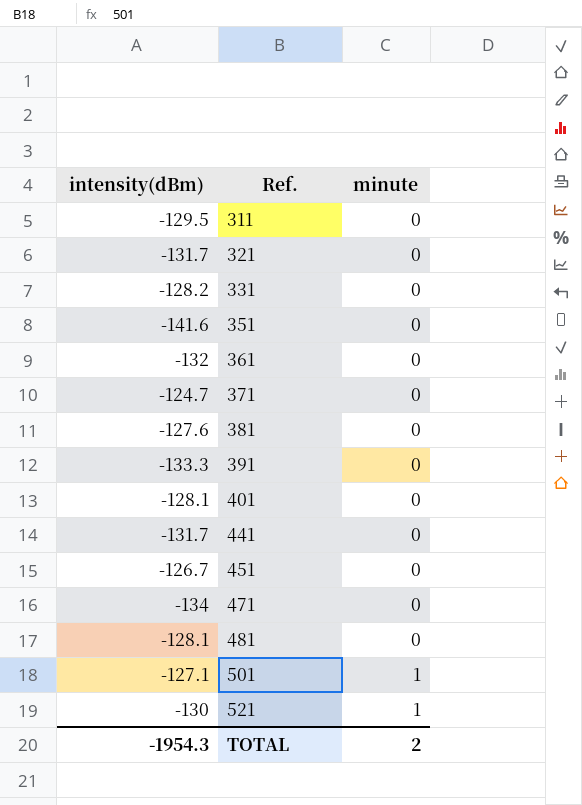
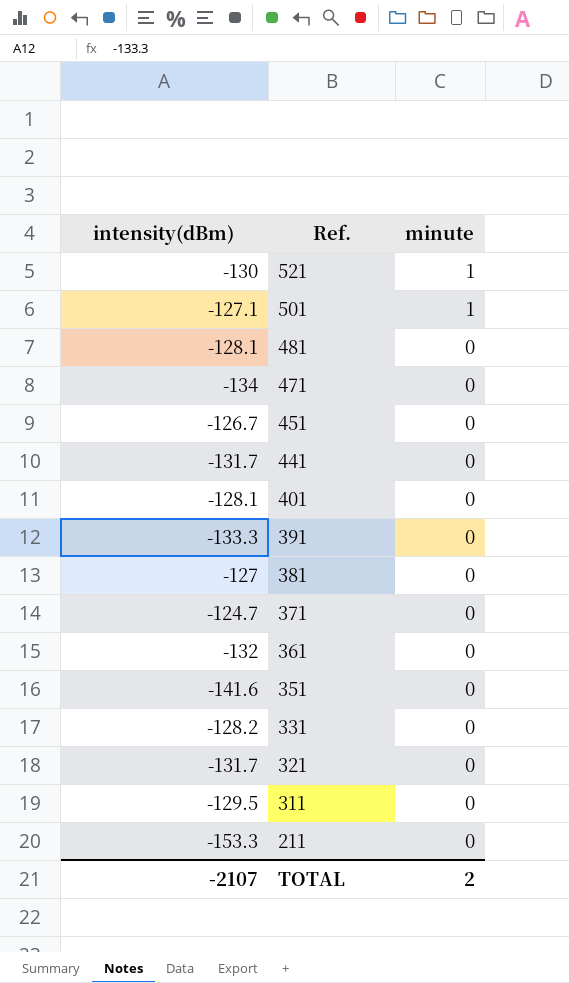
row order: Ref. ascending -> Ref. descending
381 | intensity(dBm): -127.6 -> -127
row 211: none -> -153.3 | 0
TOTAL | intensity(dBm): -1954.3 -> -2107

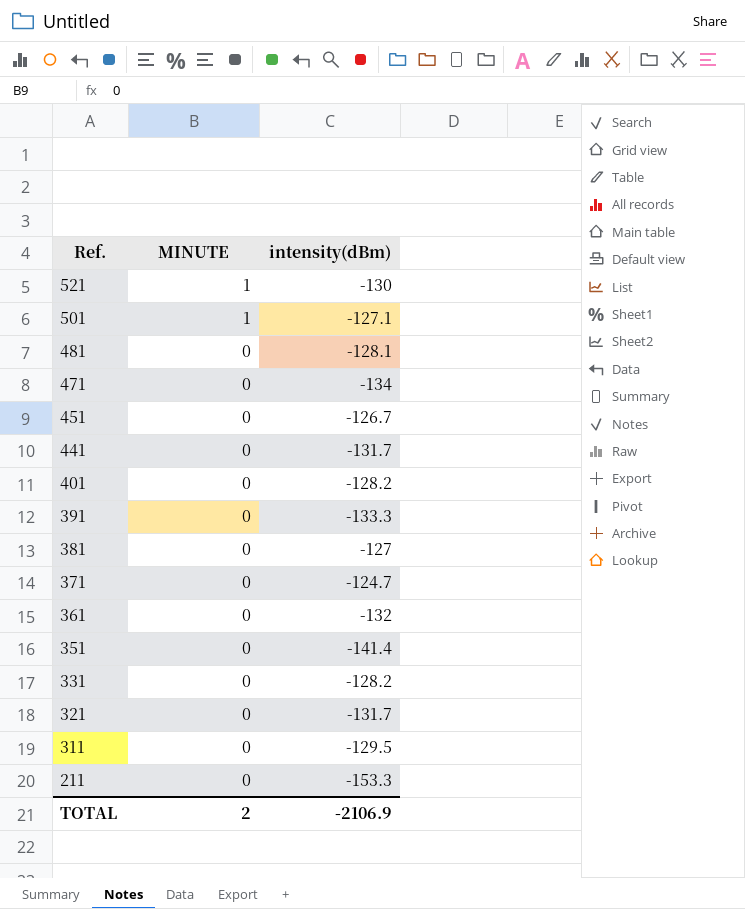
column name: minute -> MINUTE
column intensity(dBm) | position: 1 -> 3
401 | intensity(dBm): -128.1 -> -128.2
351 | intensity(dBm): -141.6 -> -141.4
TOTAL | intensity(dBm): -2107 -> -2106.9

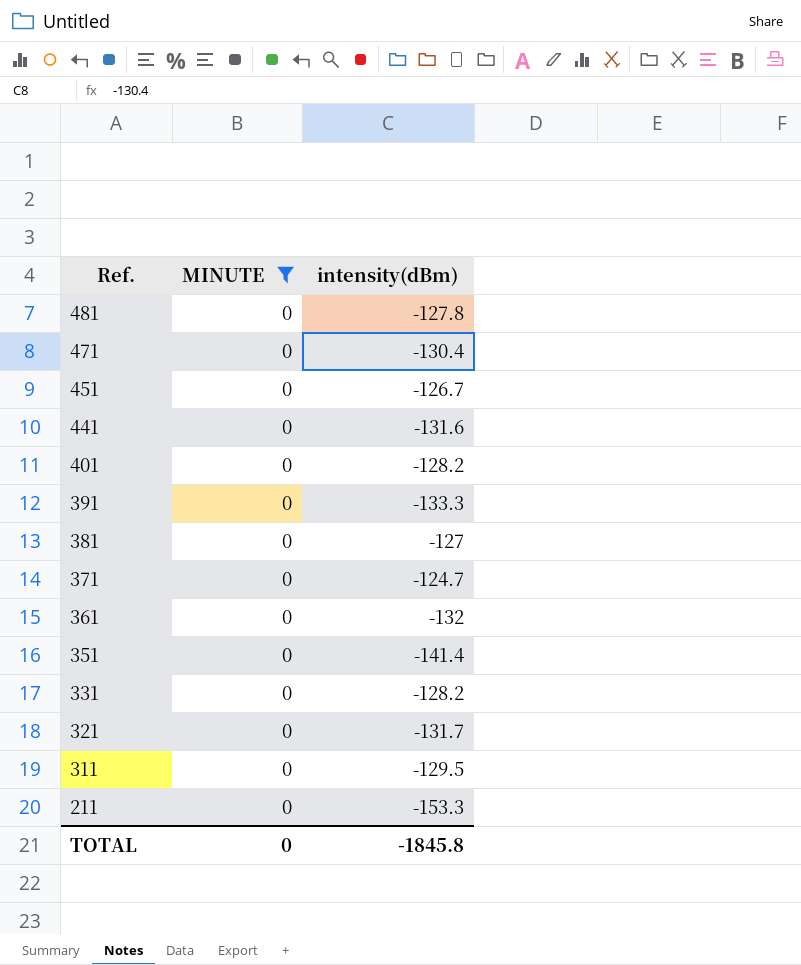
filter: none -> MINUTE = 0
481 | intensity(dBm): -128.1 -> -127.8
471 | intensity(dBm): -134 -> -130.4
441 | intensity(dBm): -131.7 -> -131.6
TOTAL | MINUTE: 2 -> 0
TOTAL | intensity(dBm): -2106.9 -> -1845.8

